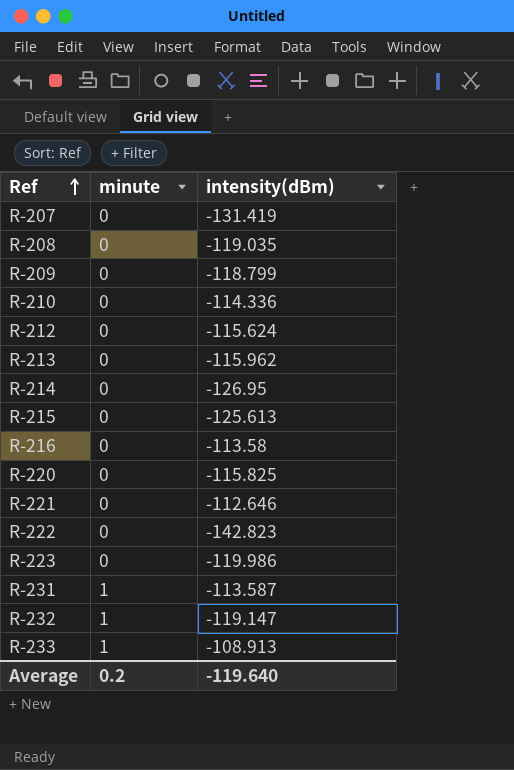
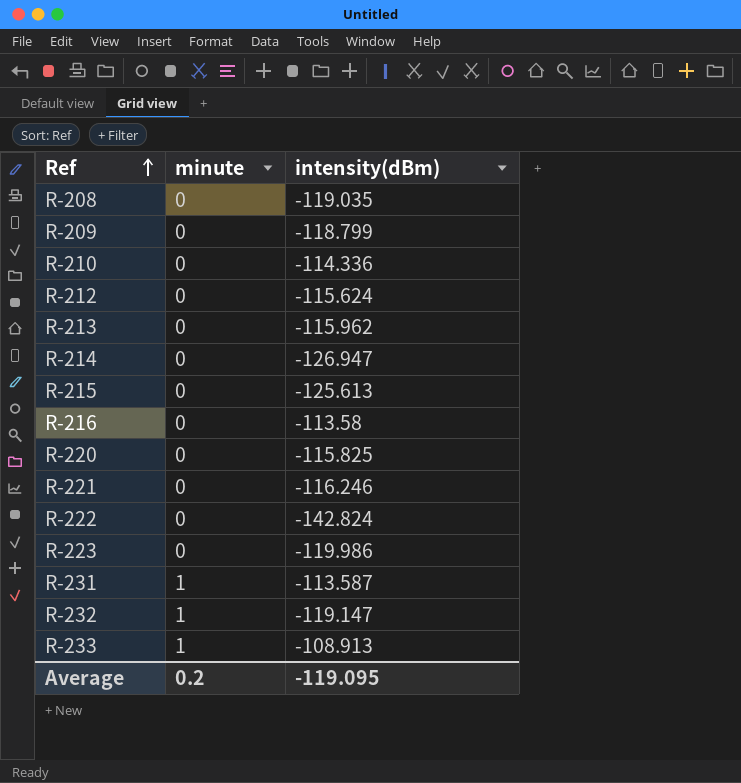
row R-207: 0 | -131.419 -> none
R-214 | intensity(dBm): -126.95 -> -126.947
R-221 | intensity(dBm): -112.646 -> -116.246
R-222 | intensity(dBm): -142.823 -> -142.824
Average | intensity(dBm): -119.640 -> -119.095

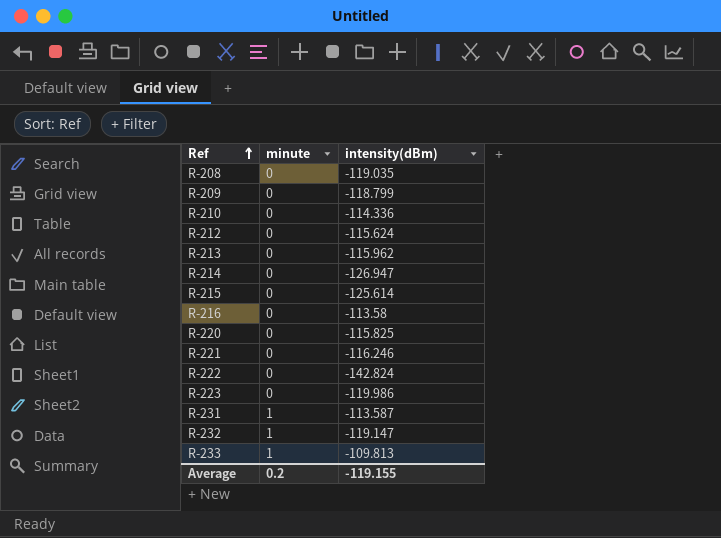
R-215 | intensity(dBm): -125.613 -> -125.614
R-233 | intensity(dBm): -108.913 -> -109.813
Average | intensity(dBm): -119.095 -> -119.155

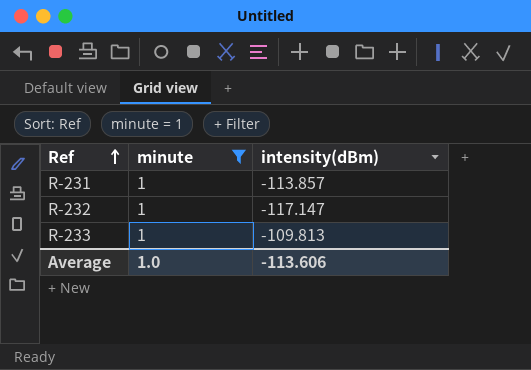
filter: none -> minute = 1
R-231 | intensity(dBm): -113.587 -> -113.857
R-232 | intensity(dBm): -119.147 -> -117.147
Average | minute: 0.2 -> 1.0
Average | intensity(dBm): -119.155 -> -113.606

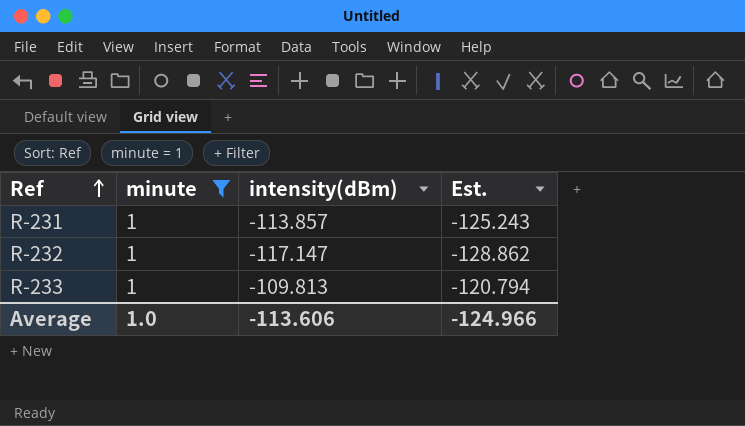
column Est. | formula: none -> [intensity(dBm)] * 1.1

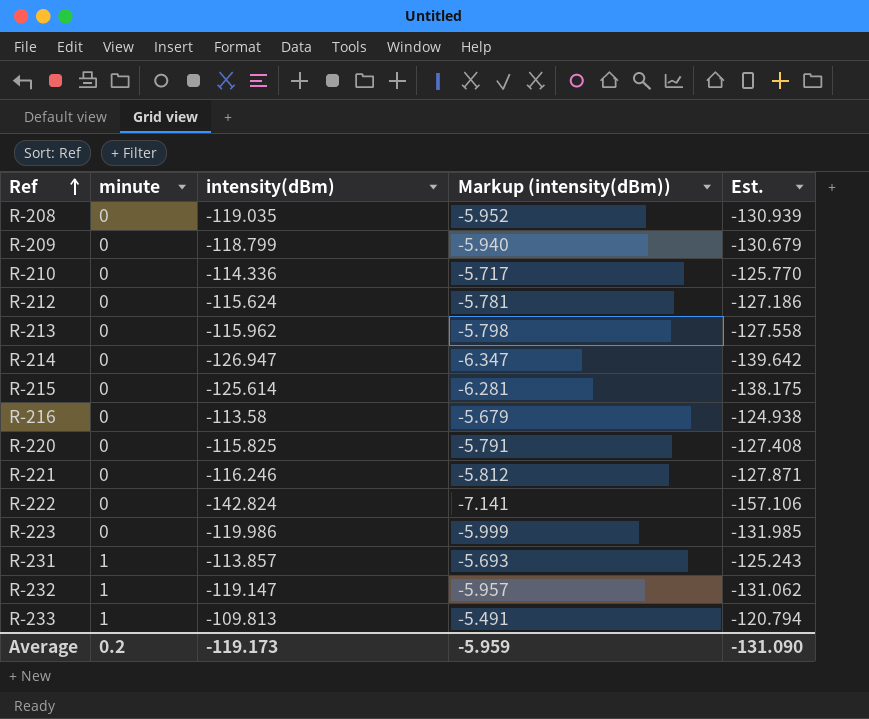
filter: minute = 1 -> none
column Markup (intensity(dBm)) | formula: none -> [intensity(dBm)] * 0.05
R-232 | intensity(dBm): -117.147 -> -119.147
R-232 | Est.: -128.862 -> -131.062
Average | minute: 1.0 -> 0.2
Average | intensity(dBm): -113.606 -> -119.173
Average | Est.: -124.966 -> -131.090

